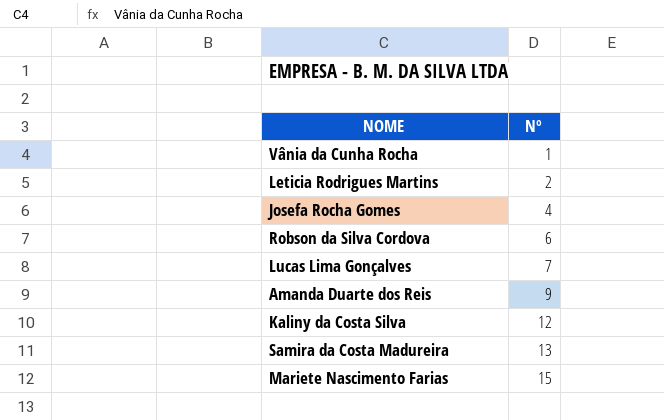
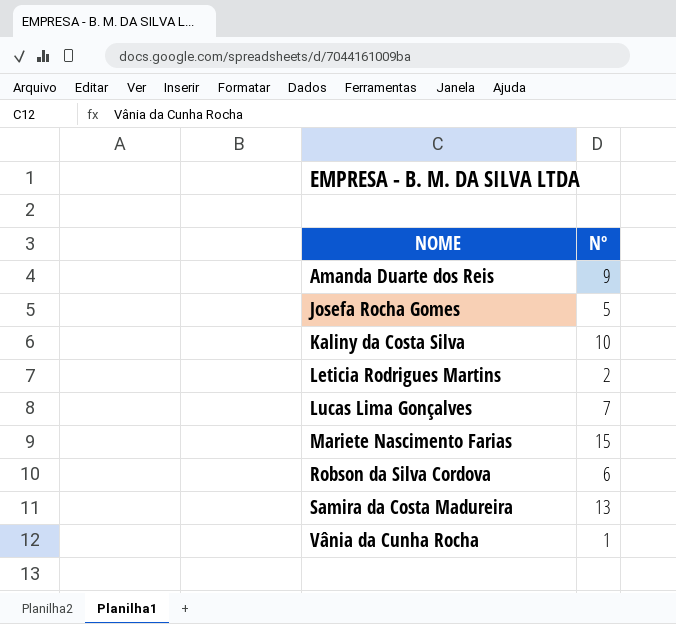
row order: Nº ascending -> NOME ascending
Josefa Rocha Gomes | Nº: 4 -> 5
Kaliny da Costa Silva | Nº: 12 -> 10

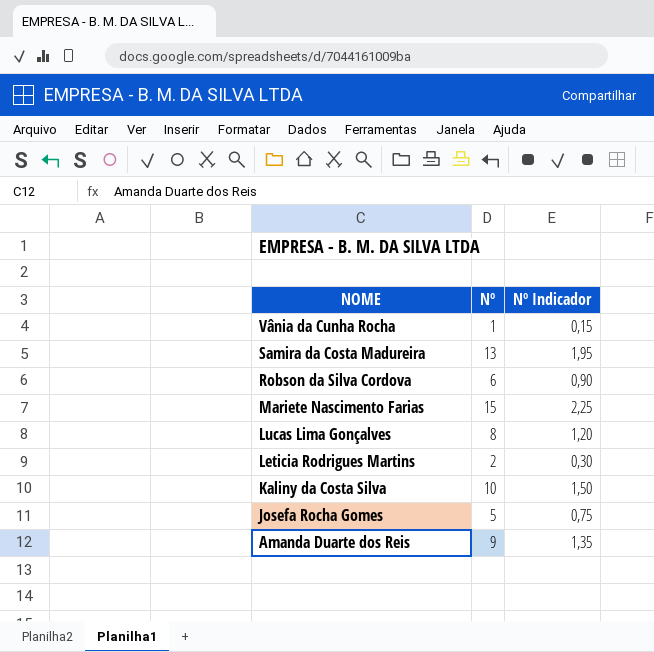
row order: NOME ascending -> NOME descending
column Nº Indicador | formula: none -> [Nº] * 0,15
Lucas Lima Gonçalves | Nº: 7 -> 8

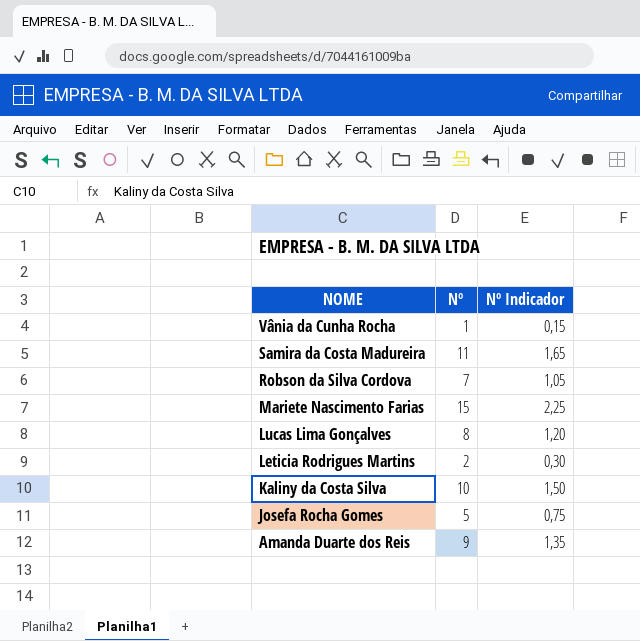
Samira da Costa Madureira | Nº: 13 -> 11
Samira da Costa Madureira | Nº Indicador: 1,95 -> 1,65
Robson da Silva Cordova | Nº: 6 -> 7
Robson da Silva Cordova | Nº Indicador: 0,90 -> 1,05

